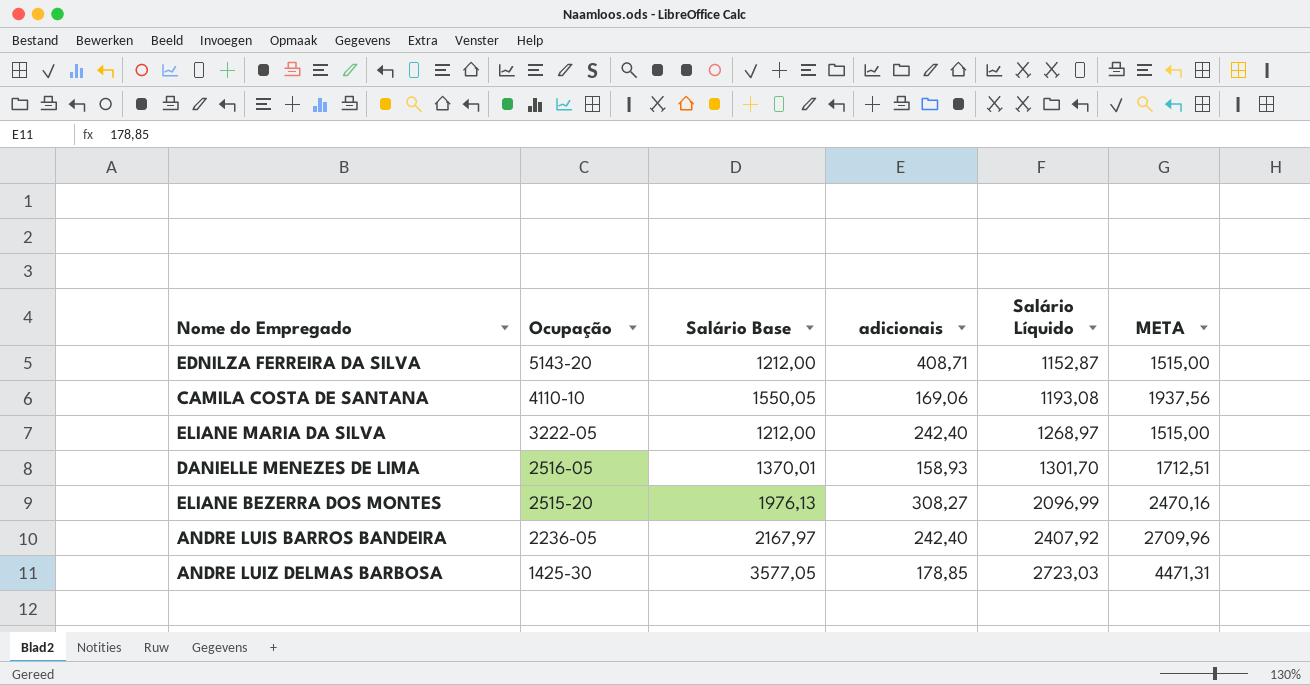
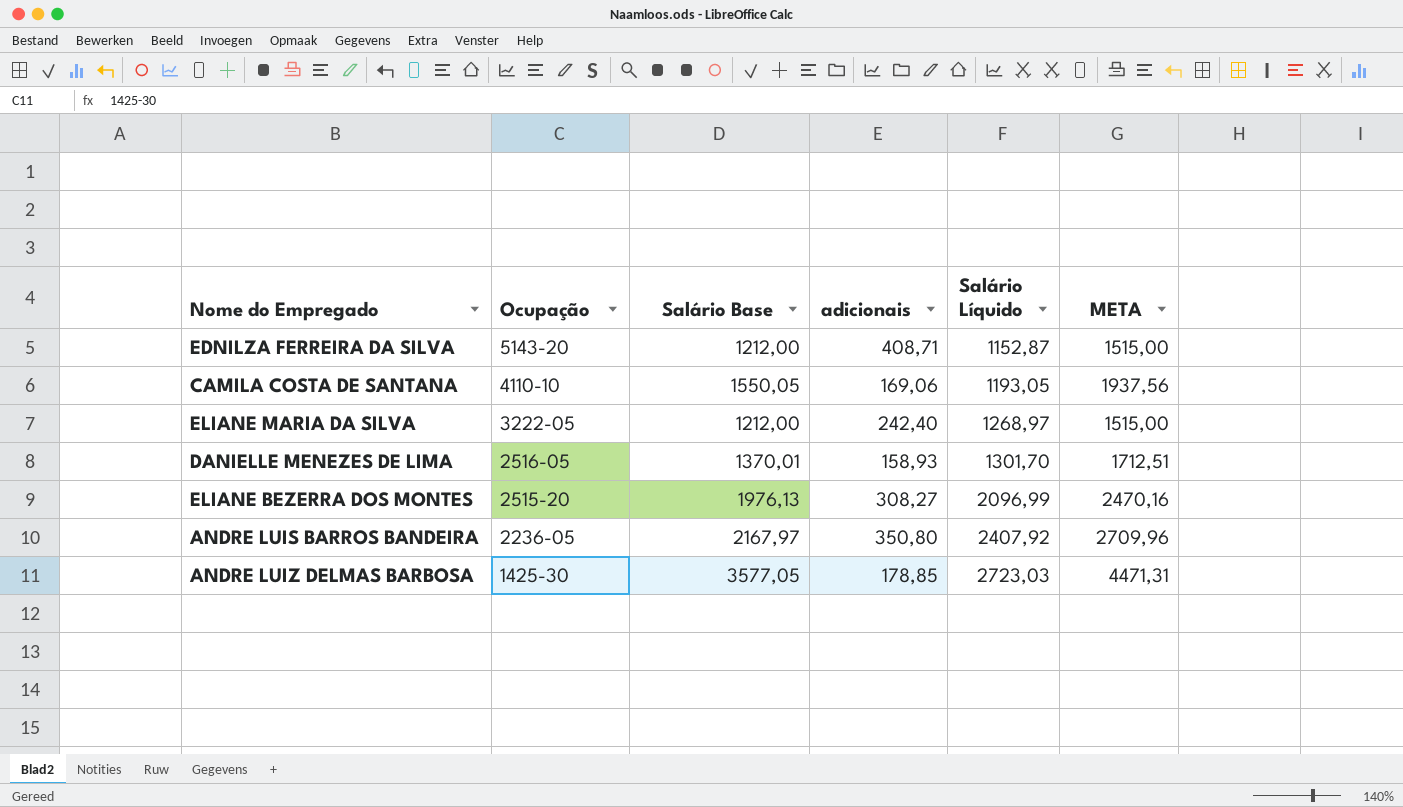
CAMILA COSTA DE SANTANA | Salário Líquido: 1193,08 -> 1193,05
ANDRE LUIS BARROS BANDEIRA | adicionais: 242,40 -> 350,80

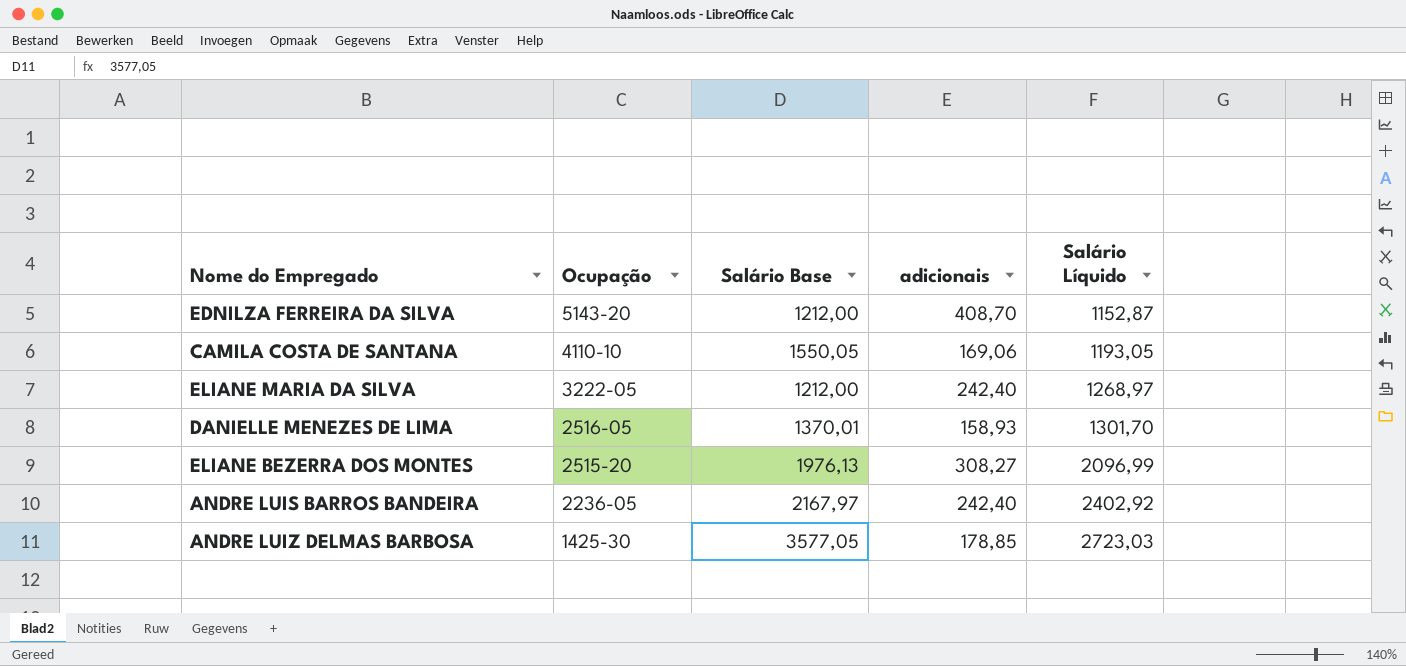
column META | formula: [Salário Base] * 1,25 -> none
EDNILZA FERREIRA DA SILVA | adicionais: 408,71 -> 408,70
ANDRE LUIS BARROS BANDEIRA | adicionais: 350,80 -> 242,40
ANDRE LUIS BARROS BANDEIRA | Salário Líquido: 2407,92 -> 2402,92

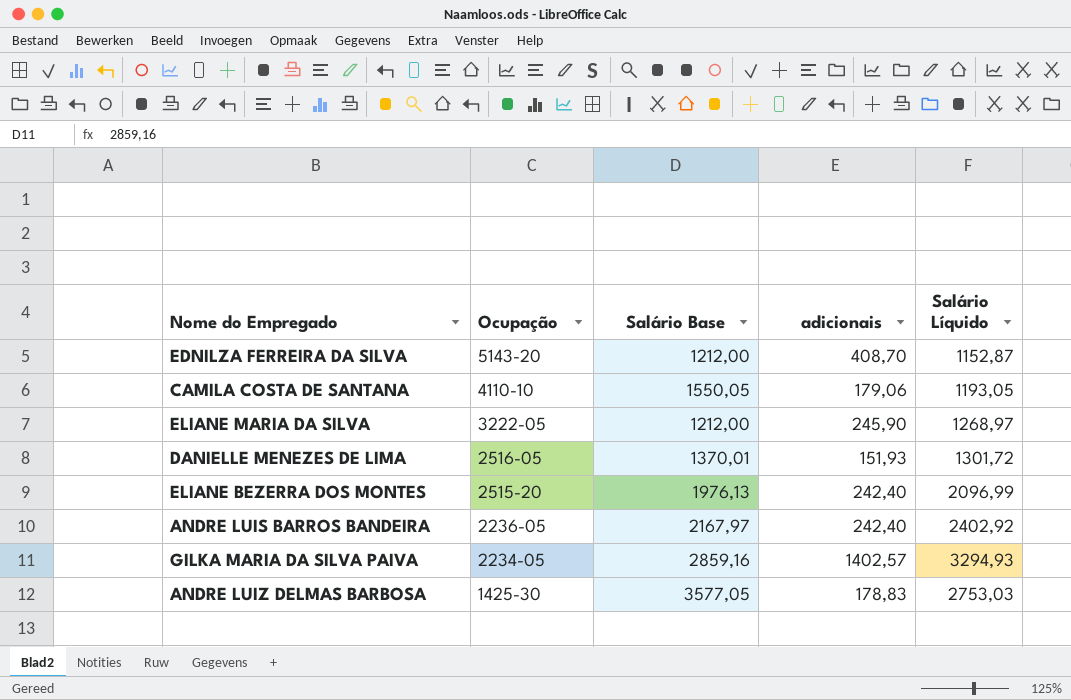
CAMILA COSTA DE SANTANA | adicionais: 169,06 -> 179,06
ELIANE MARIA DA SILVA | adicionais: 242,40 -> 245,90
DANIELLE MENEZES DE LIMA | adicionais: 158,93 -> 151,93
DANIELLE MENEZES DE LIMA | Salário Líquido: 1301,70 -> 1301,72
ELIANE BEZERRA DOS MONTES | adicionais: 308,27 -> 242,40
row GILKA MARIA DA SILVA PAIVA: none -> 2234-05 | 2859,16 | 1402,57 | 3294,93
ANDRE LUIZ DELMAS BARBOSA | adicionais: 178,85 -> 178,83
ANDRE LUIZ DELMAS BARBOSA | Salário Líquido: 2723,03 -> 2753,03

